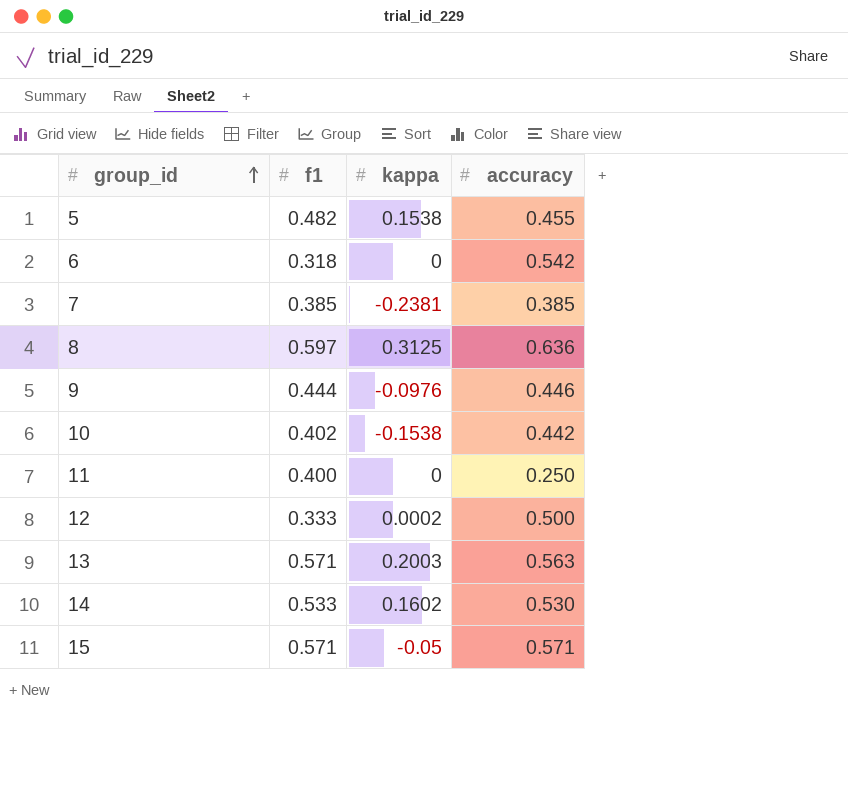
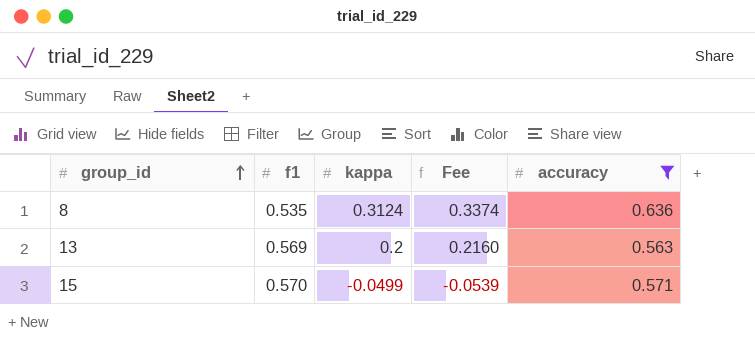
filter: none -> accuracy >= 0.563
column Fee | formula: none -> [kappa] * 1.08
8 | f1: 0.597 -> 0.535
8 | kappa: 0.3125 -> 0.3124
13 | f1: 0.571 -> 0.569
13 | kappa: 0.2003 -> 0.2
15 | f1: 0.571 -> 0.570
15 | kappa: -0.05 -> -0.0499

